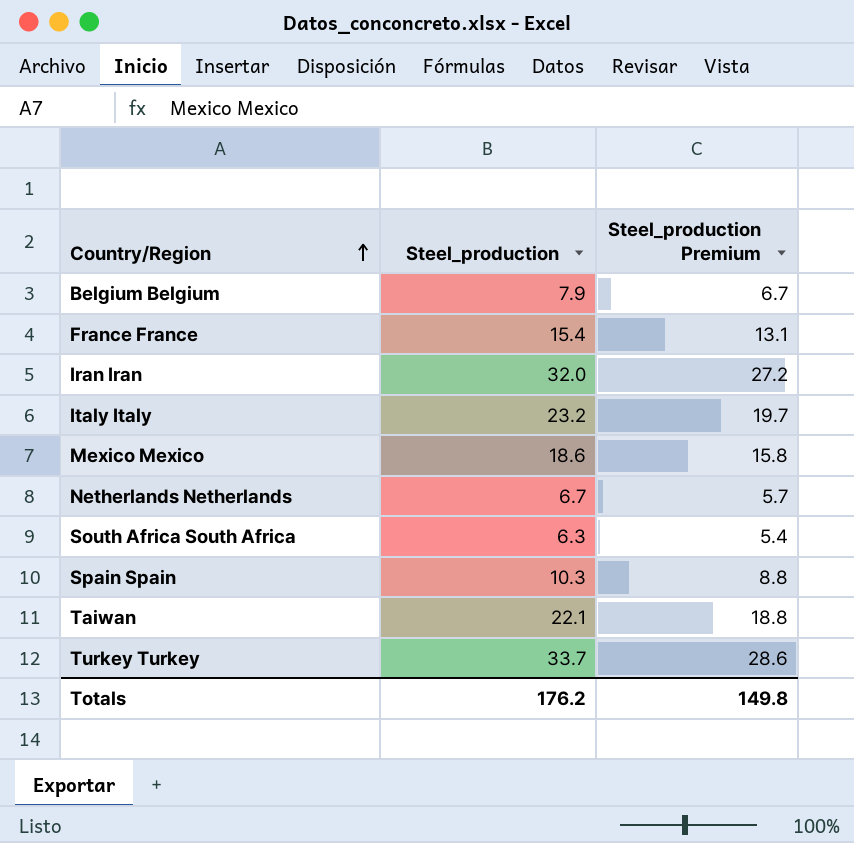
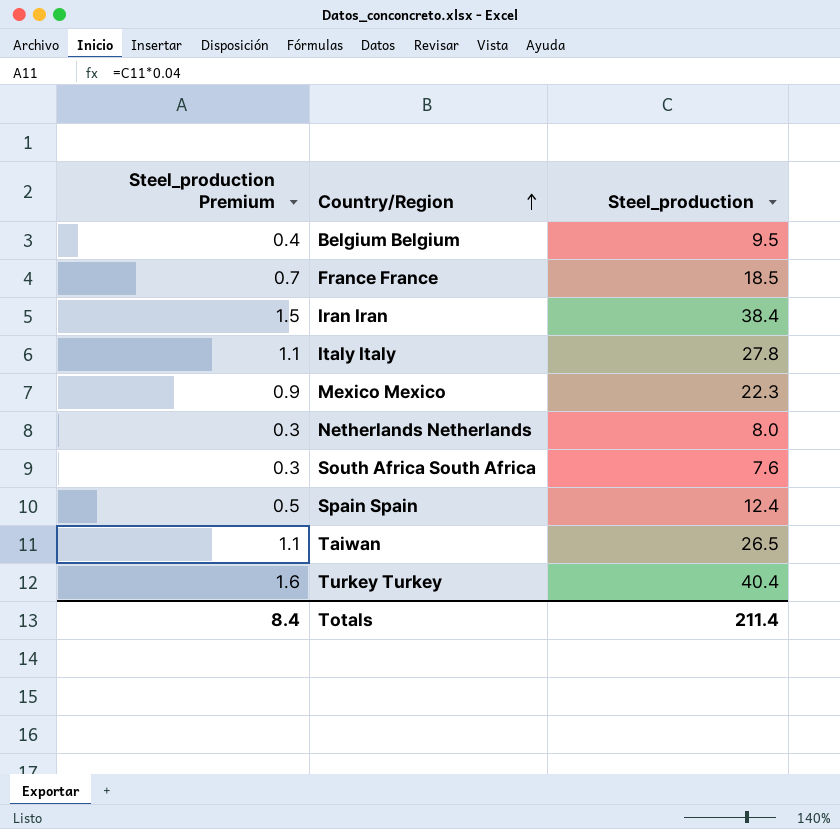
column Steel_production Premium | formula: [Steel_production] * 0.85 -> [Steel_production] * 0.04
column Steel_production Premium | position: 3 -> 1
Belgium Belgium | Steel_production: 7.9 -> 9.5
France France | Steel_production: 15.4 -> 18.5
Iran Iran | Steel_production: 32.0 -> 38.4
Italy Italy | Steel_production: 23.2 -> 27.8
Mexico Mexico | Steel_production: 18.6 -> 22.3
Netherlands Netherlands | Steel_production: 6.7 -> 8.0
South Africa South Africa | Steel_production: 6.3 -> 7.6
Spain Spain | Steel_production: 10.3 -> 12.4
Taiwan | Steel_production: 22.1 -> 26.5
Turkey Turkey | Steel_production: 33.7 -> 40.4
Totals | Steel_production Premium: 149.8 -> 8.4
Totals | Steel_production: 176.2 -> 211.4

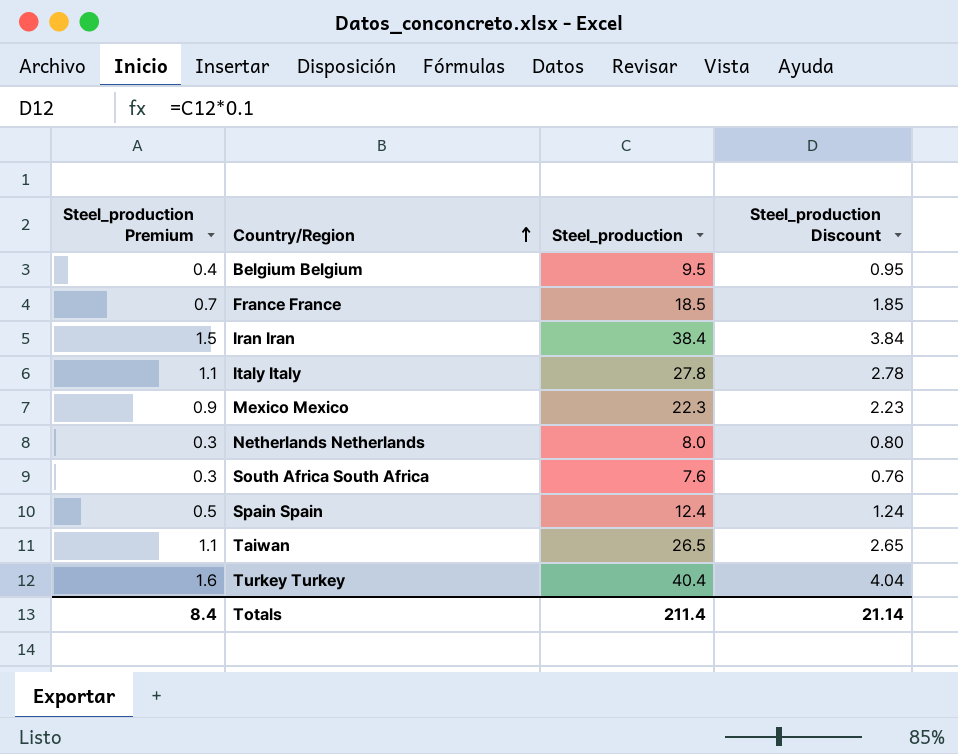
column Steel_production Discount | formula: none -> [Steel_production] * 0.1

